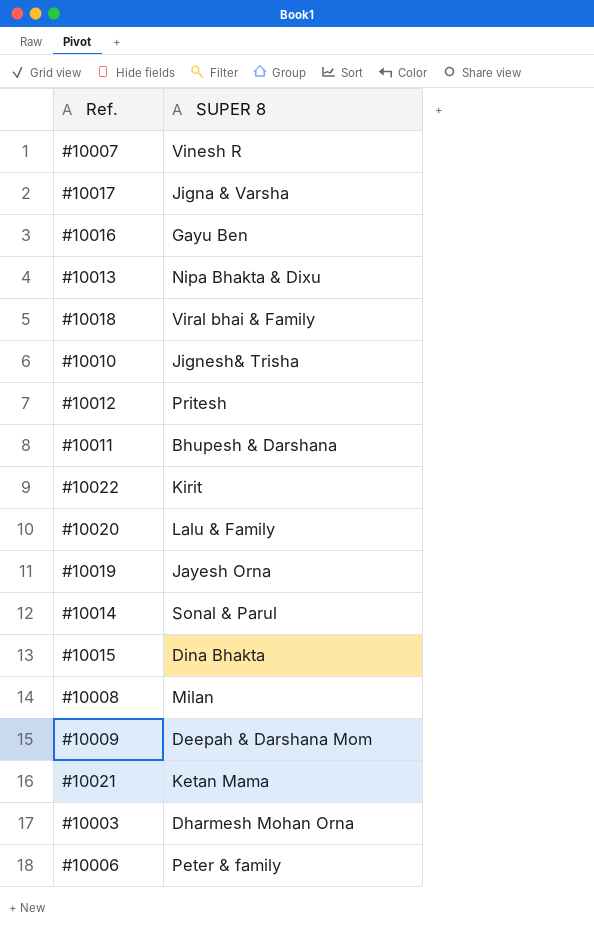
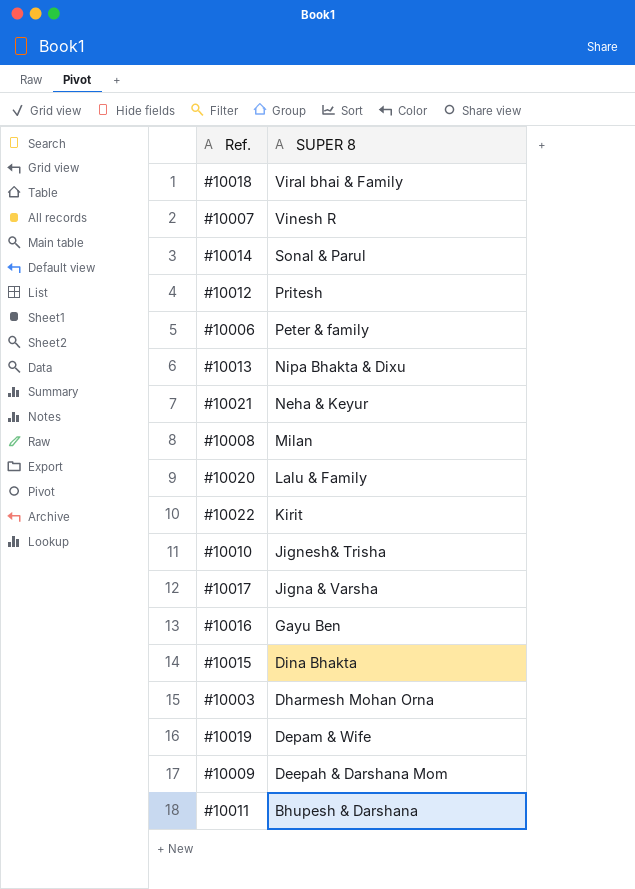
row order: none -> SUPER 8 descending
#10021 | SUPER 8: Ketan Mama -> Neha & Keyur
#10019 | SUPER 8: Jayesh Orna -> Depam & Wife

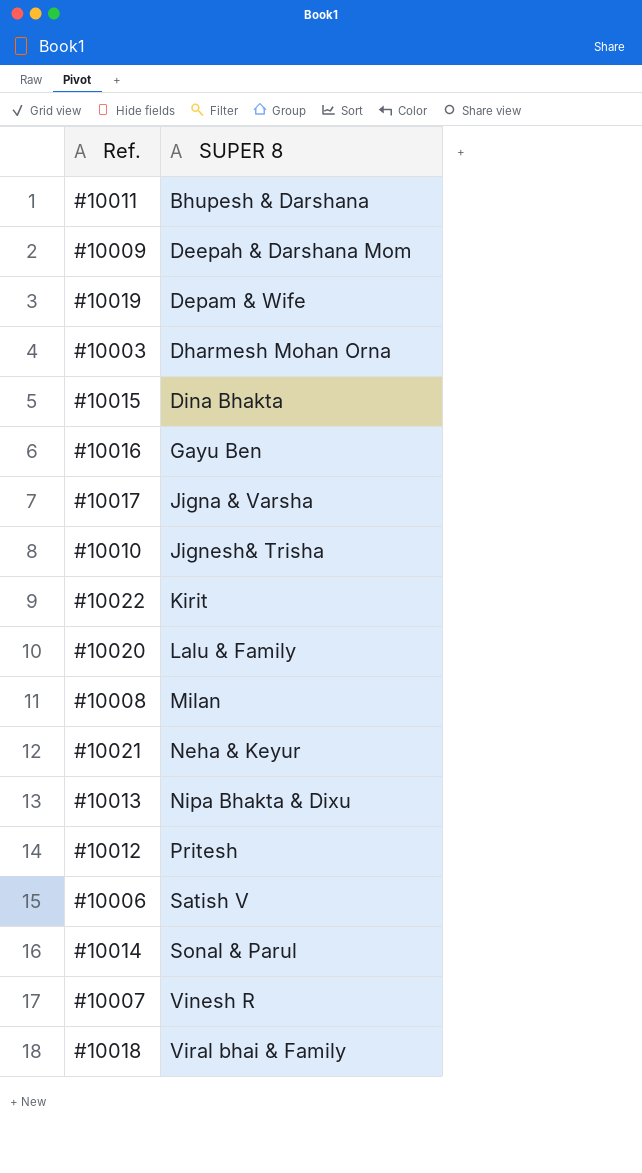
row order: SUPER 8 descending -> SUPER 8 ascending
#10006 | SUPER 8: Peter & family -> Satish V

